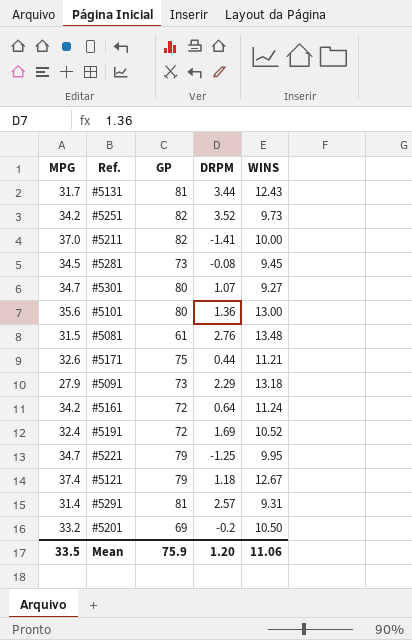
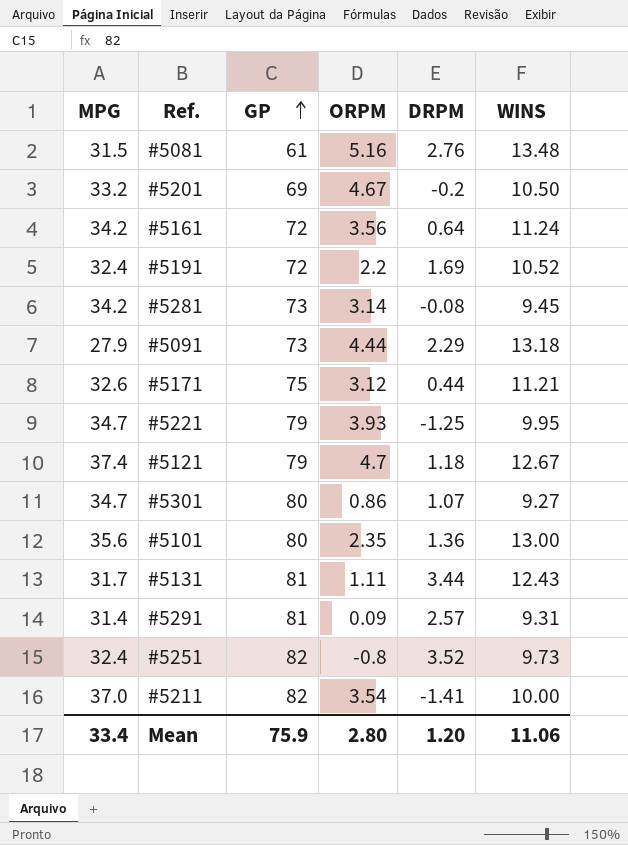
row order: none -> GP ascending
column ORPM | position: none -> 4
#5281 | MPG: 34.5 -> 34.2
#5251 | MPG: 34.2 -> 32.4
Mean | MPG: 33.5 -> 33.4

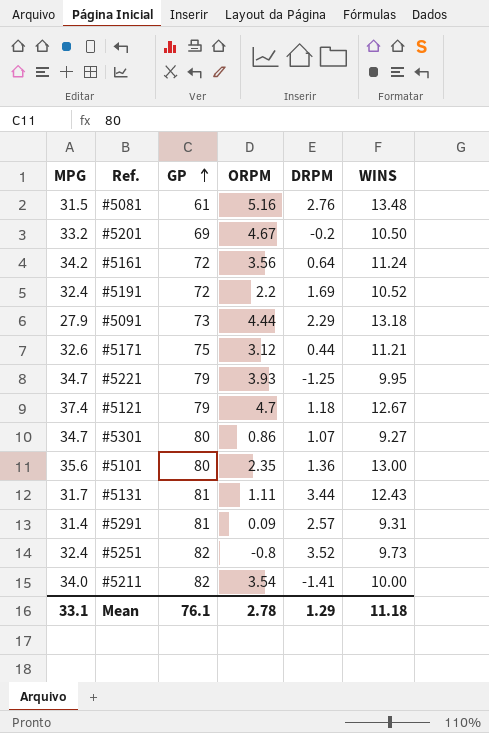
row #5281: 34.2 | 73 | 3.14 | -0.08 | 9.45 -> none
#5211 | MPG: 37.0 -> 34.0
Mean | MPG: 33.4 -> 33.1
Mean | GP: 75.9 -> 76.1
Mean | ORPM: 2.80 -> 2.78
Mean | DRPM: 1.20 -> 1.29
Mean | WINS: 11.06 -> 11.18

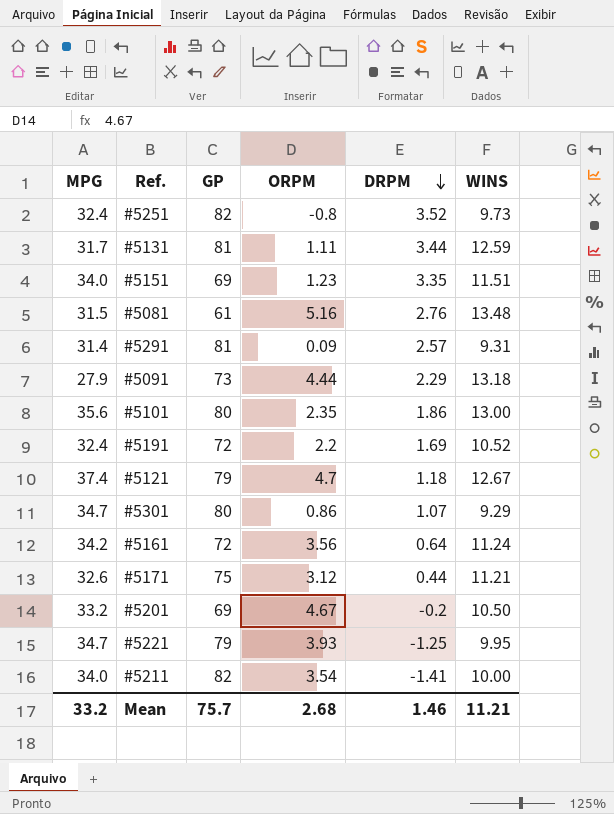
row order: GP ascending -> DRPM descending
#5131 | WINS: 12.43 -> 12.59
row #5151: none -> 34.0 | 69 | 1.23 | 3.35 | 11.51
#5101 | DRPM: 1.36 -> 1.86
#5301 | WINS: 9.27 -> 9.29
Mean | MPG: 33.1 -> 33.2
Mean | GP: 76.1 -> 75.7
Mean | ORPM: 2.78 -> 2.68
Mean | DRPM: 1.29 -> 1.46
Mean | WINS: 11.18 -> 11.21

